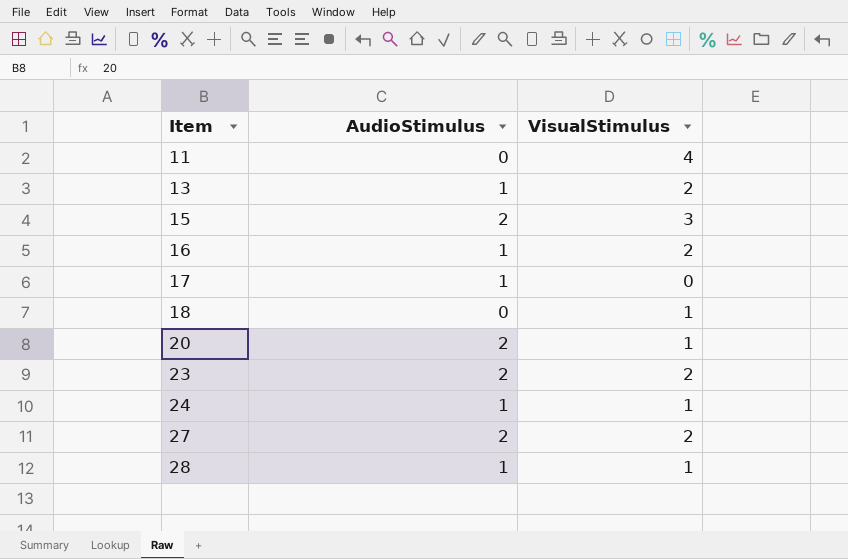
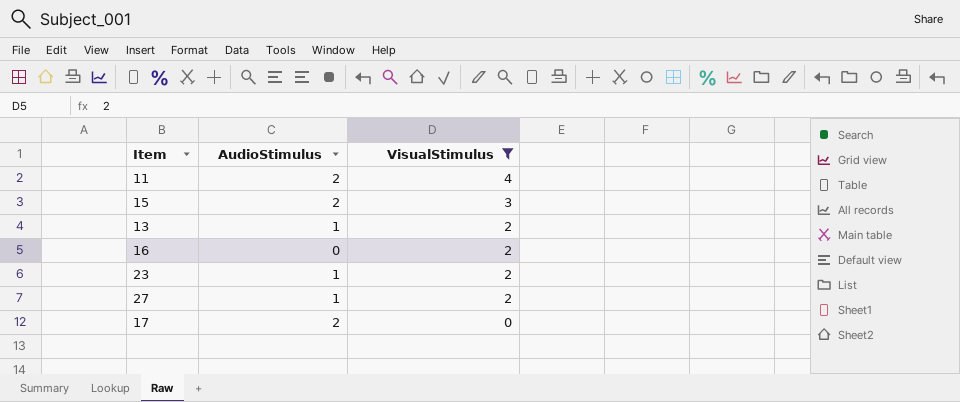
filter: none -> VisualStimulus != 1
row order: Item ascending -> VisualStimulus descending
11 | AudioStimulus: 0 -> 2
16 | AudioStimulus: 1 -> 0
23 | AudioStimulus: 2 -> 1
27 | AudioStimulus: 2 -> 1
17 | AudioStimulus: 1 -> 2

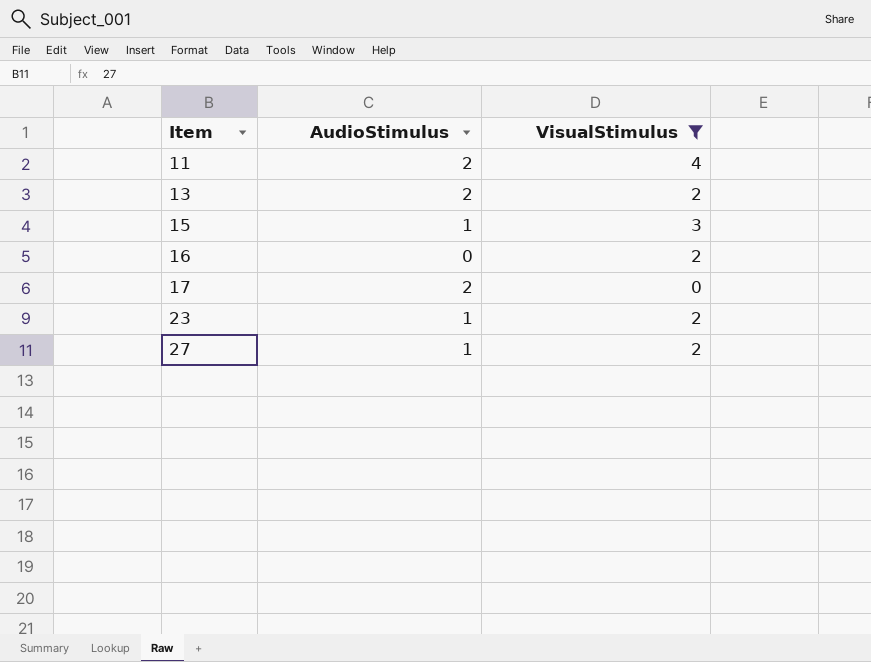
row order: VisualStimulus descending -> Item ascending
13 | AudioStimulus: 1 -> 2
15 | AudioStimulus: 2 -> 1

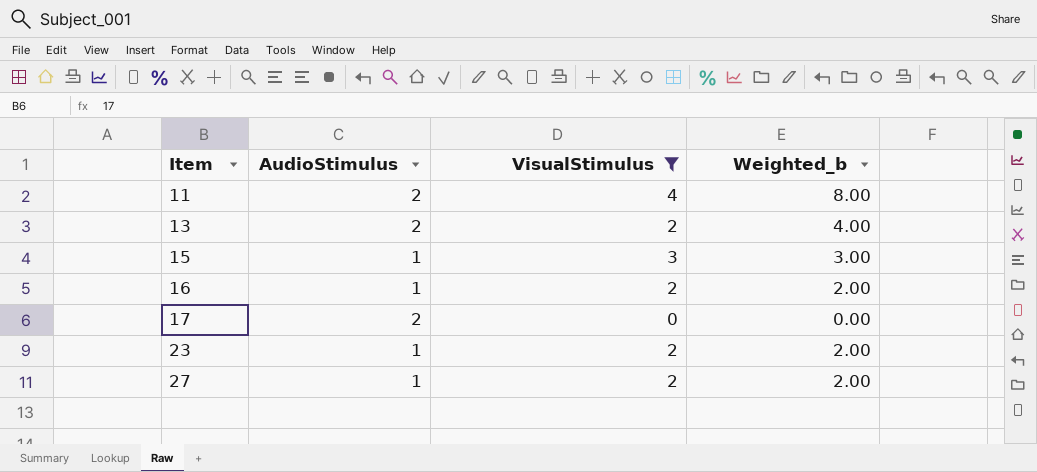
column Weighted_b | formula: none -> [AudioStimulus] * [VisualStimulus]
16 | AudioStimulus: 0 -> 1

